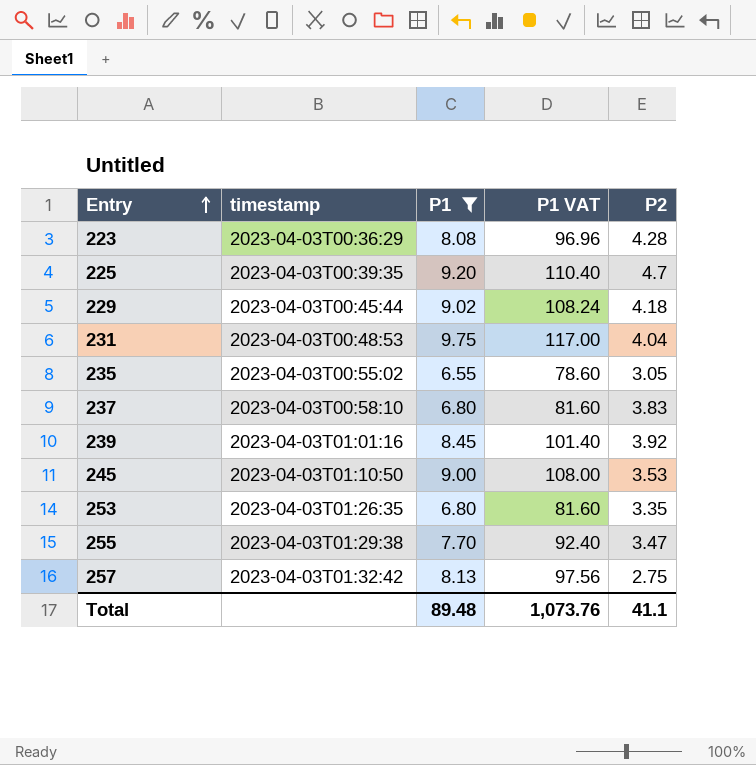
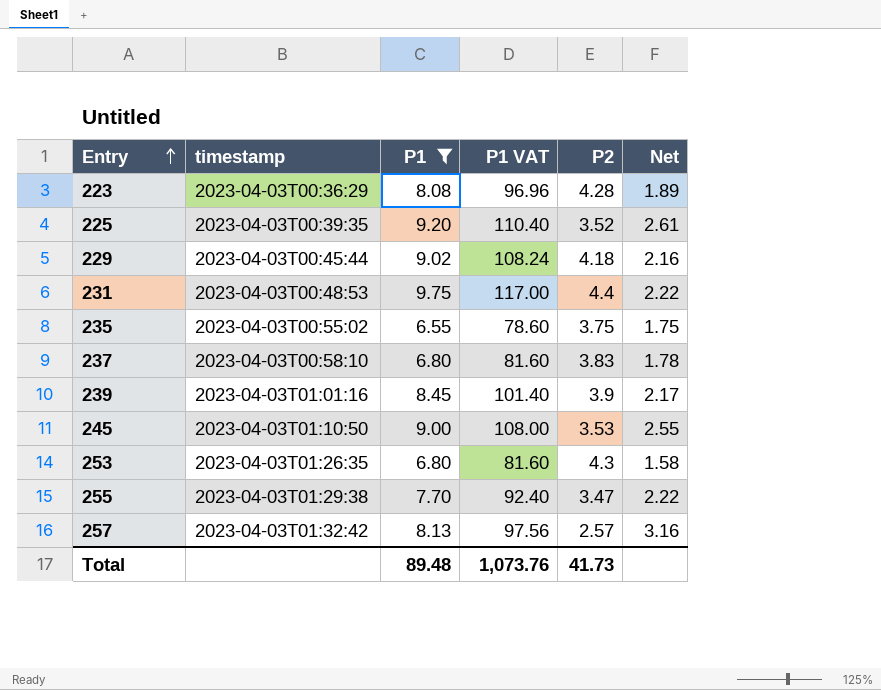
column Net | formula: none -> [P1] / [P2]
225 | P2: 4.7 -> 3.52
231 | P2: 4.04 -> 4.4
235 | P2: 3.05 -> 3.75
239 | P2: 3.92 -> 3.9
253 | P2: 3.35 -> 4.3
257 | P2: 2.75 -> 2.57
Total | P2: 41.1 -> 41.73

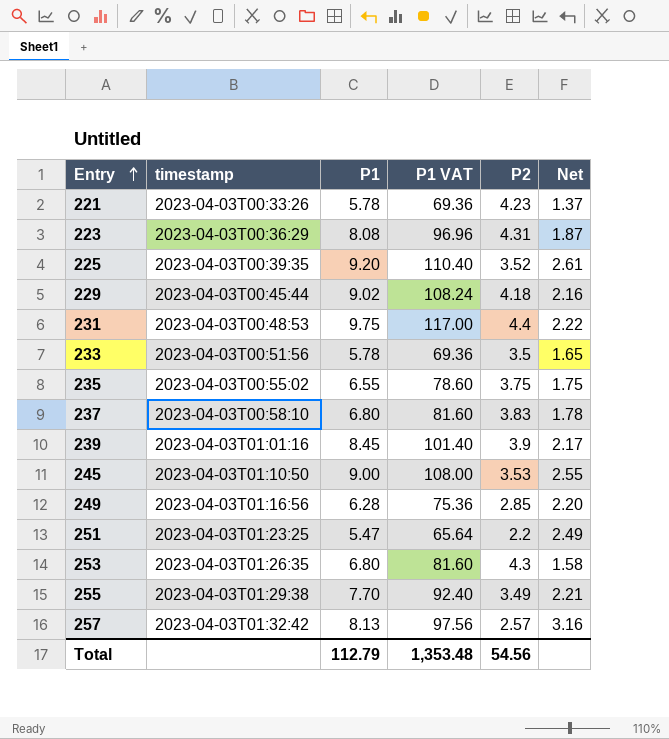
filter: P1 >= 6.55 -> none
223 | P2: 4.28 -> 4.31
223 | Net: 1.89 -> 1.87
255 | P2: 3.47 -> 3.49
255 | Net: 2.22 -> 2.21
Total | P1: 89.48 -> 112.79
Total | P1 VAT: 1,073.76 -> 1,353.48
Total | P2: 41.73 -> 54.56

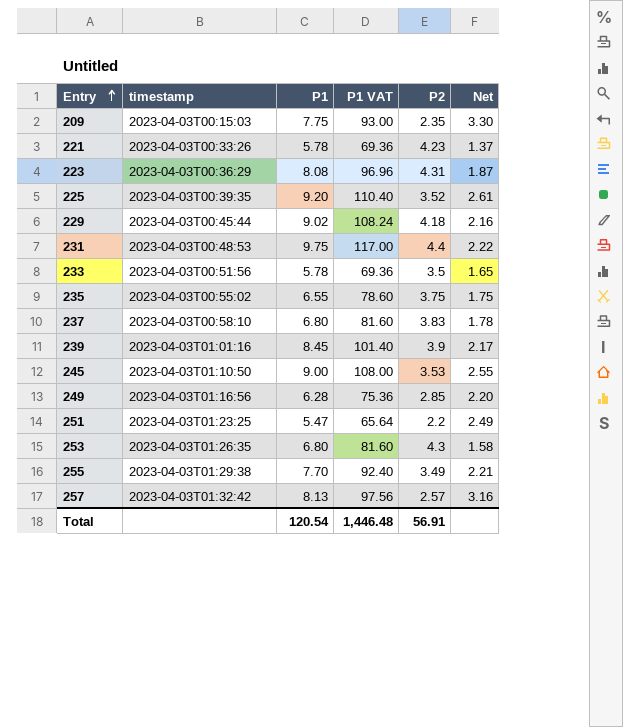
row 209: none -> 2023-04-03T00:15:03 | 7.75 | 93.00 | 2.35 | 3.30
Total | P1: 112.79 -> 120.54
Total | P1 VAT: 1,353.48 -> 1,446.48
Total | P2: 54.56 -> 56.91

